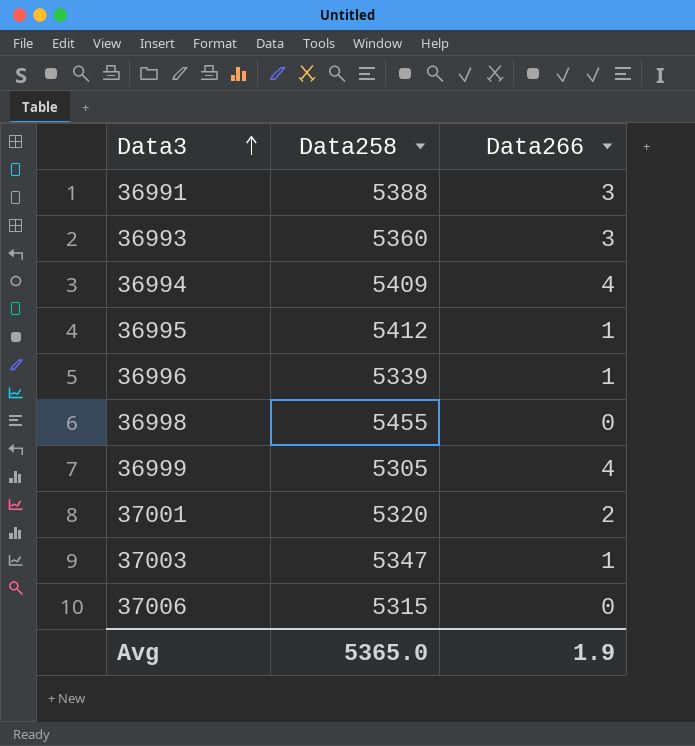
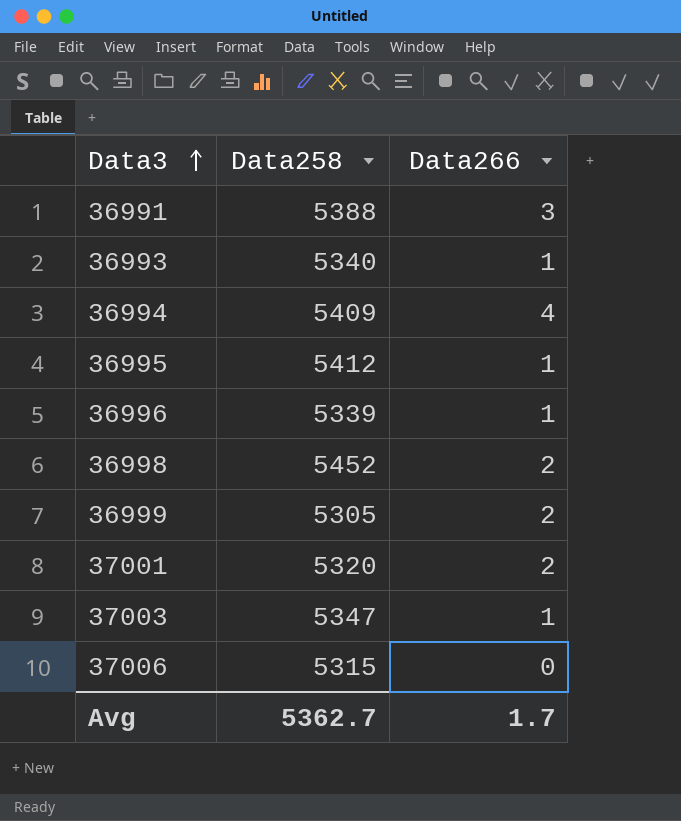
36993 | Data258: 5360 -> 5340
36993 | Data266: 3 -> 1
36998 | Data258: 5455 -> 5452
36998 | Data266: 0 -> 2
36999 | Data266: 4 -> 2
Avg | Data258: 5365.0 -> 5362.7
Avg | Data266: 1.9 -> 1.7

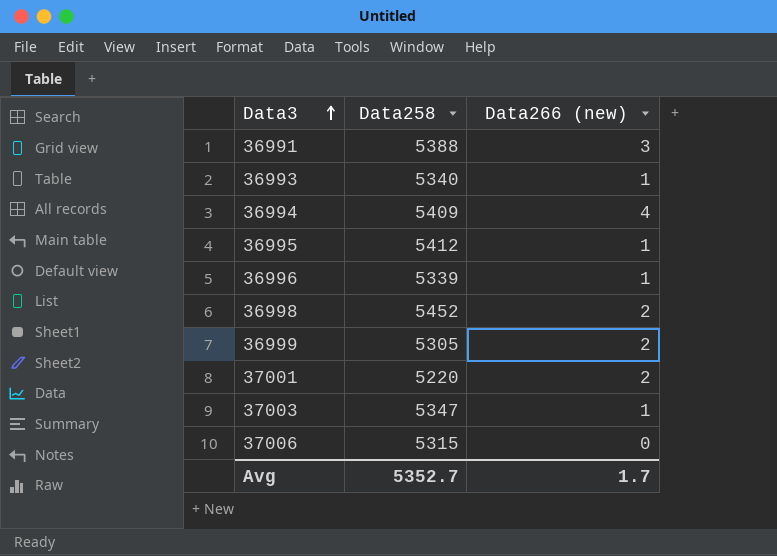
column name: Data266 -> Data266 (new)
37001 | Data258: 5320 -> 5220
Avg | Data258: 5362.7 -> 5352.7

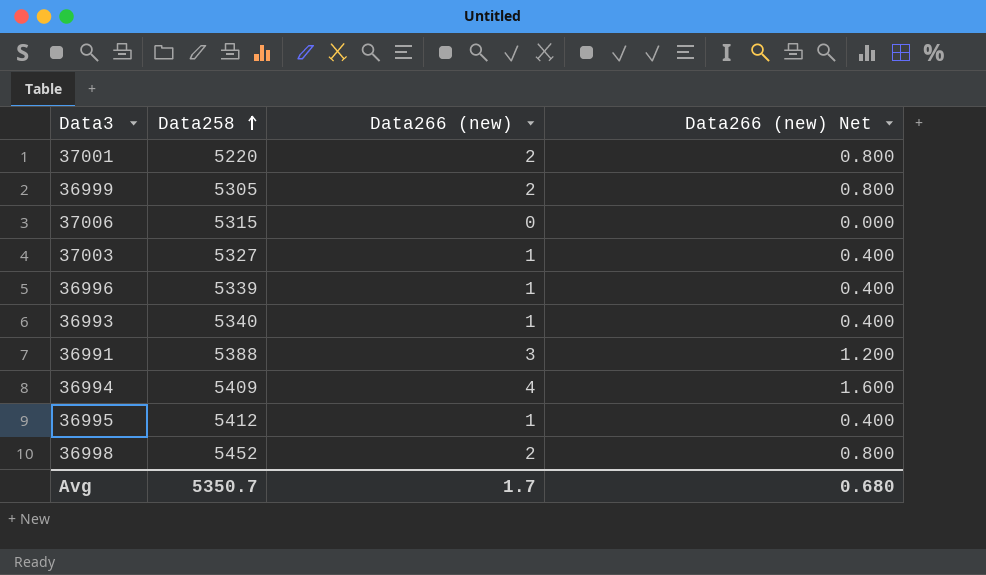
row order: Data3 ascending -> Data258 ascending
column Data266 (new) Net | formula: none -> [Data266 (new)] * 0.4
37003 | Data258: 5347 -> 5327
Avg | Data258: 5352.7 -> 5350.7

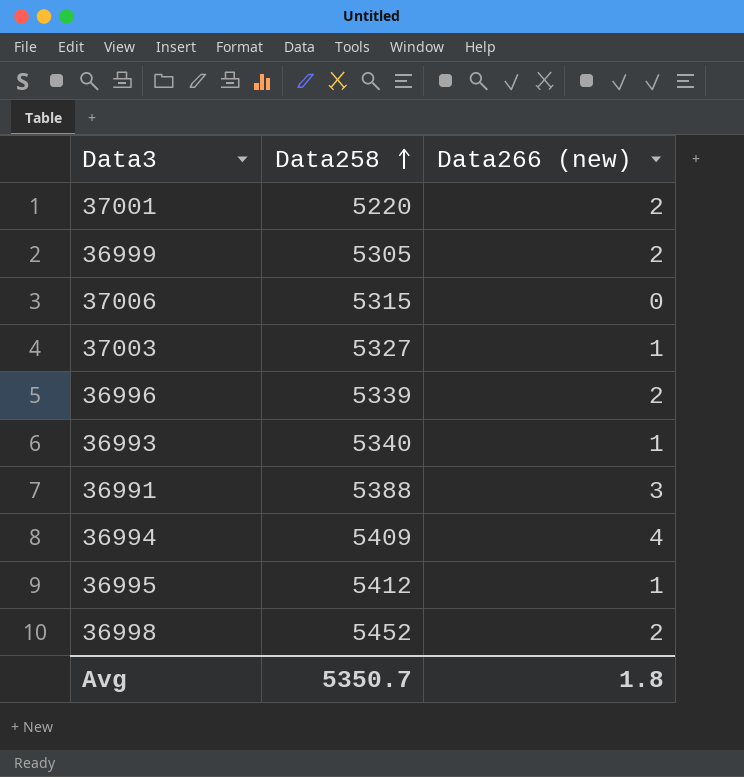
column Data266 (new) Net | formula: [Data266 (new)] * 0.4 -> none
36996 | Data266 (new): 1 -> 2
Avg | Data266 (new): 1.7 -> 1.8

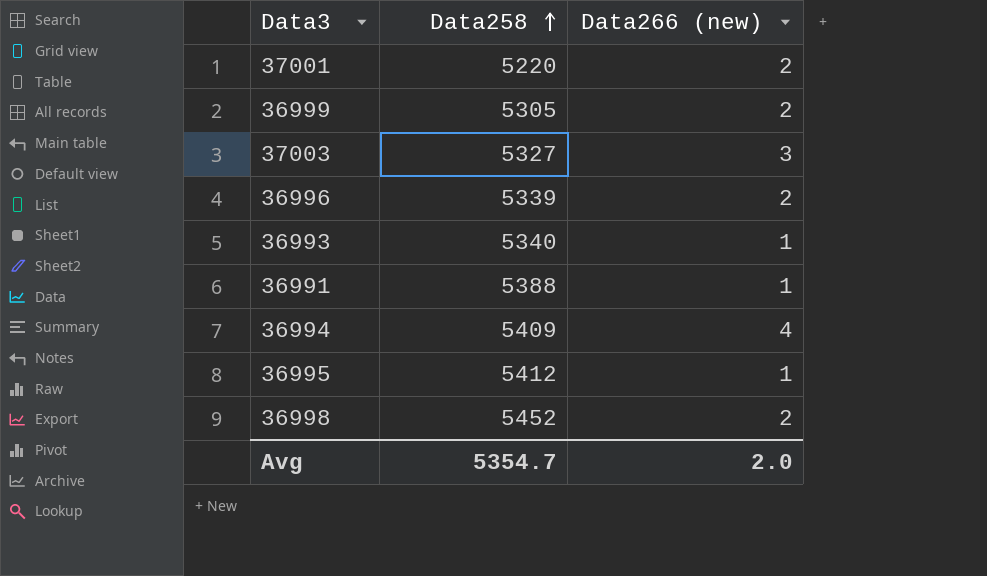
row 37006: 5315 | 0 -> none
37003 | Data266 (new): 1 -> 3
36991 | Data266 (new): 3 -> 1
Avg | Data258: 5350.7 -> 5354.7
Avg | Data266 (new): 1.8 -> 2.0

